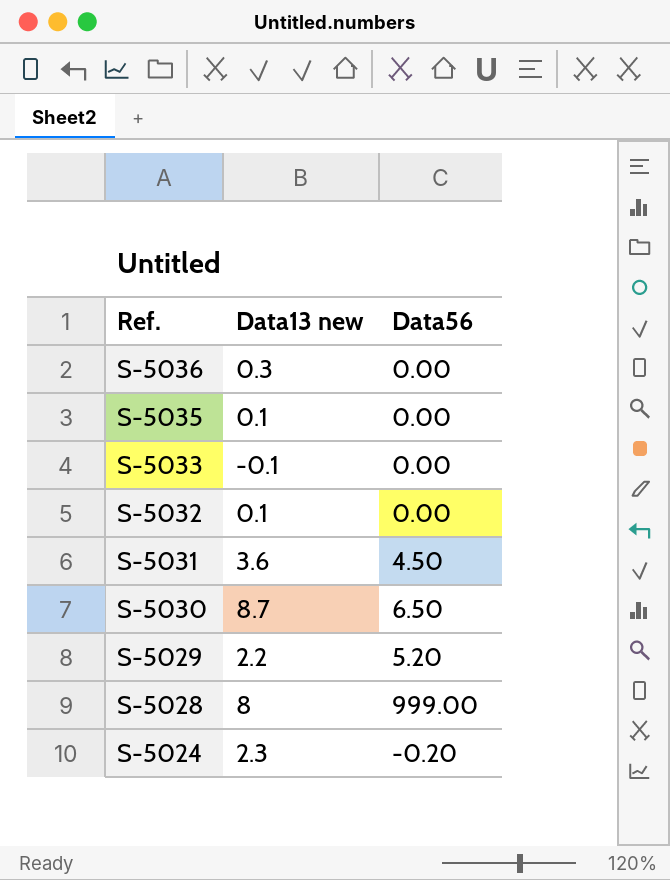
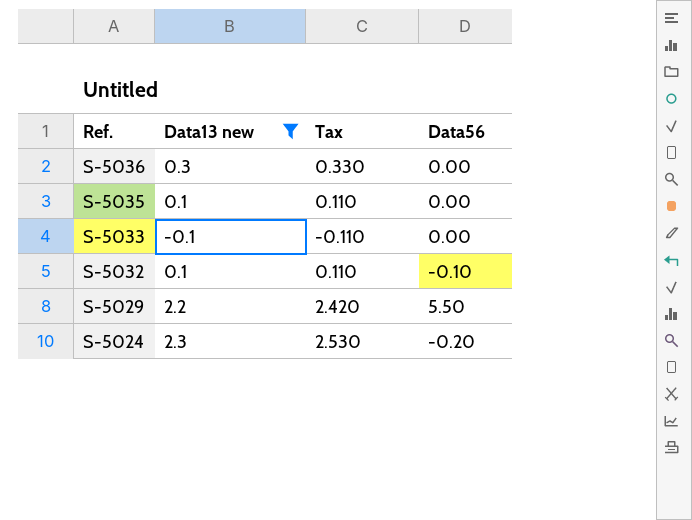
filter: none -> Data13 new <= 2.3
column Tax | formula: none -> [Data13 new] * 1.1
S-5032 | Data56: 0.00 -> -0.10
S-5029 | Data56: 5.20 -> 5.50

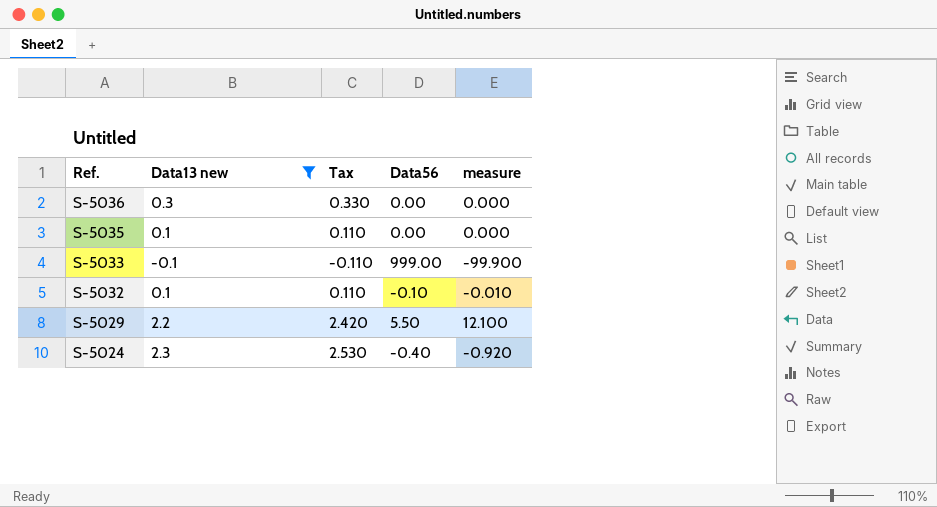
column measure | formula: none -> [Data13 new] * [Data56]
S-5033 | Data56: 0.00 -> 999.00
S-5024 | Data56: -0.20 -> -0.40

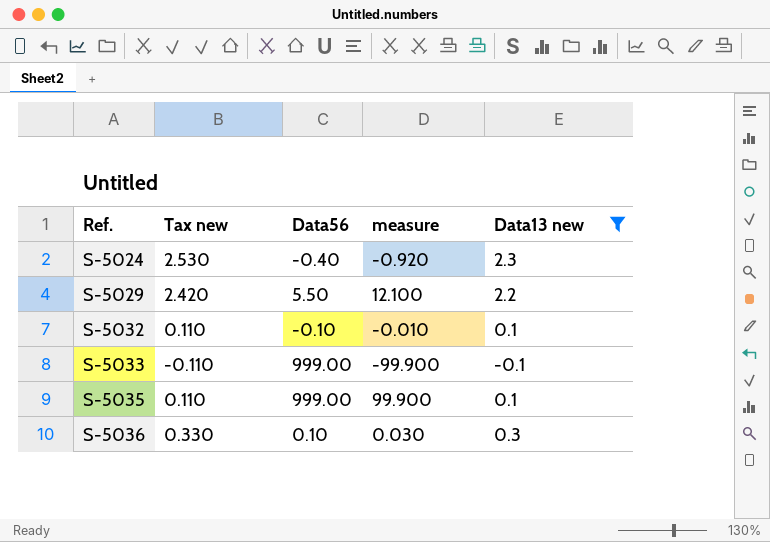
row order: Ref. descending -> Ref. ascending
column name: Tax -> Tax new
column Data13 new | position: 2 -> 5
S-5035 | Data56: 0.00 -> 999.00
S-5035 | measure: 0.000 -> 99.900
S-5036 | Data56: 0.00 -> 0.10
S-5036 | measure: 0.000 -> 0.030

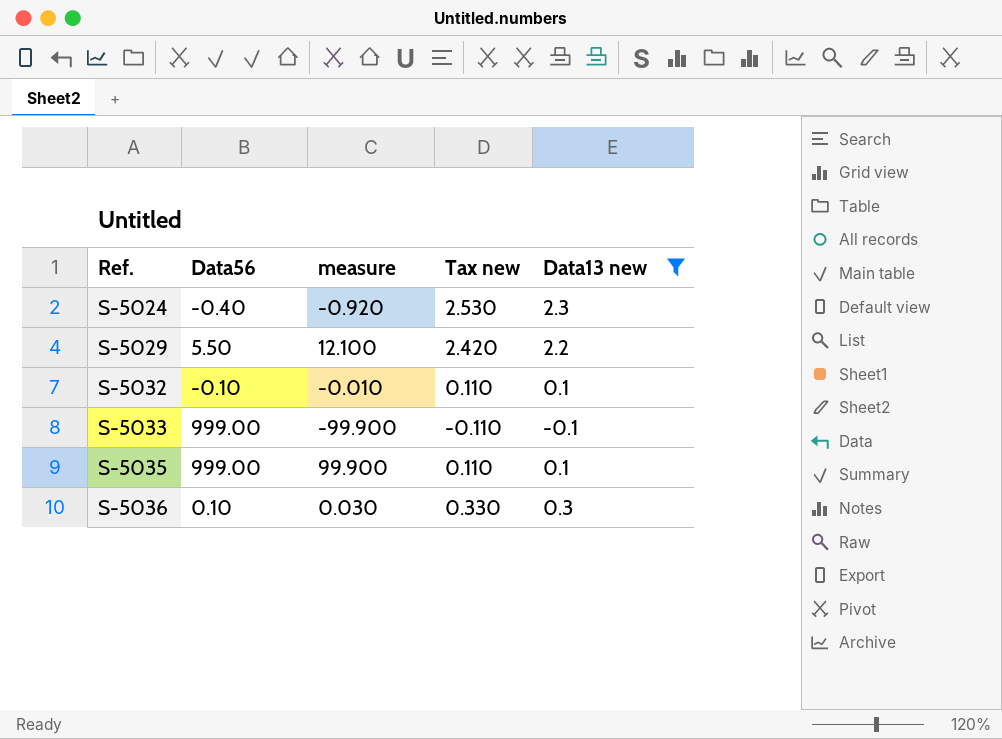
column Tax new | position: 2 -> 4

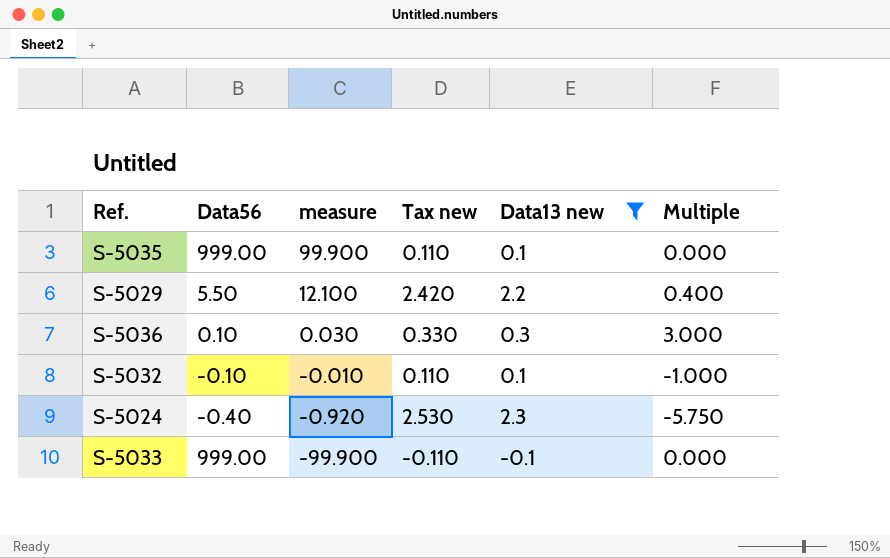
row order: Ref. ascending -> measure descending
column Multiple | formula: none -> [Data13 new] / [Data56]

